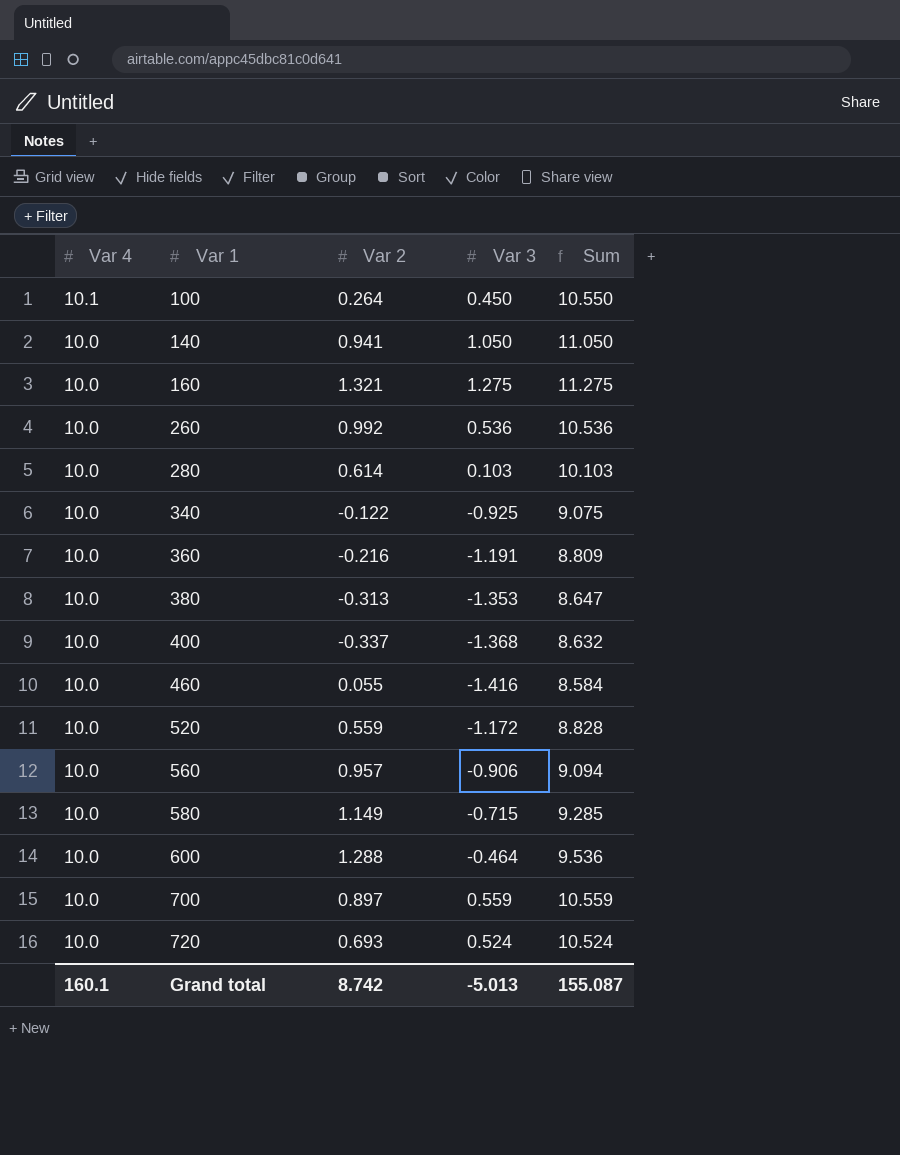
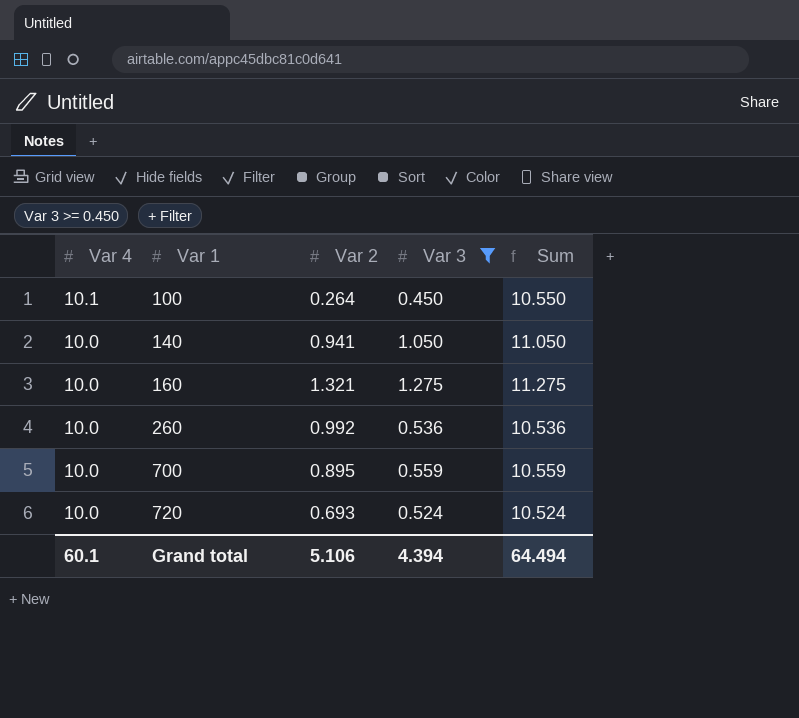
filter: none -> Var 3 >= 0.450
700 | Var 2: 0.897 -> 0.895
Grand total | Var 4: 160.1 -> 60.1
Grand total | Var 2: 8.742 -> 5.106
Grand total | Var 3: -5.013 -> 4.394
Grand total | Sum: 155.087 -> 64.494

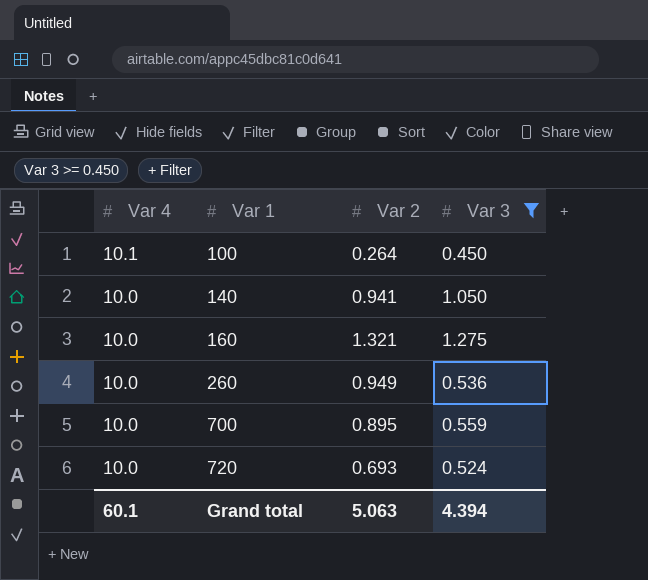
column Sum | formula: [Var 4] + [Var 3] -> none
260 | Var 2: 0.992 -> 0.949
Grand total | Var 2: 5.106 -> 5.063

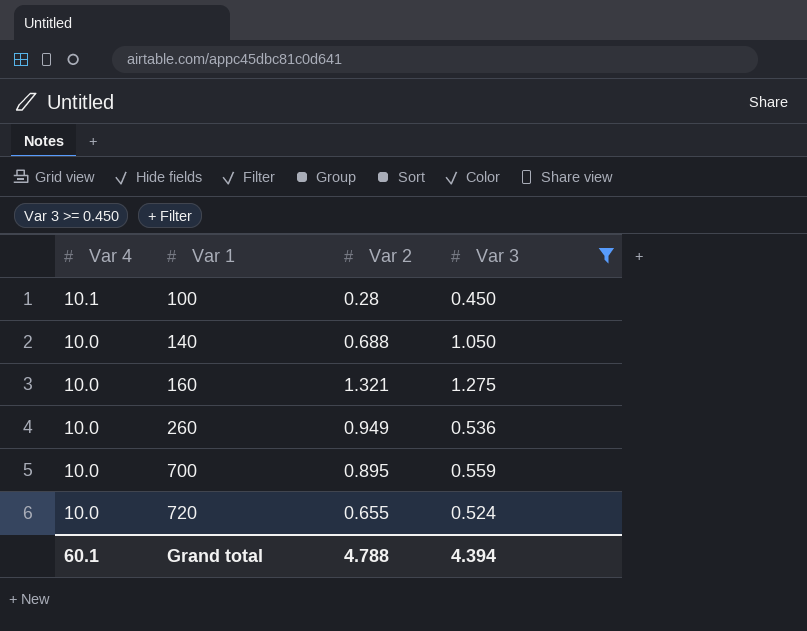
100 | Var 2: 0.264 -> 0.28
140 | Var 2: 0.941 -> 0.688
720 | Var 2: 0.693 -> 0.655
Grand total | Var 2: 5.063 -> 4.788

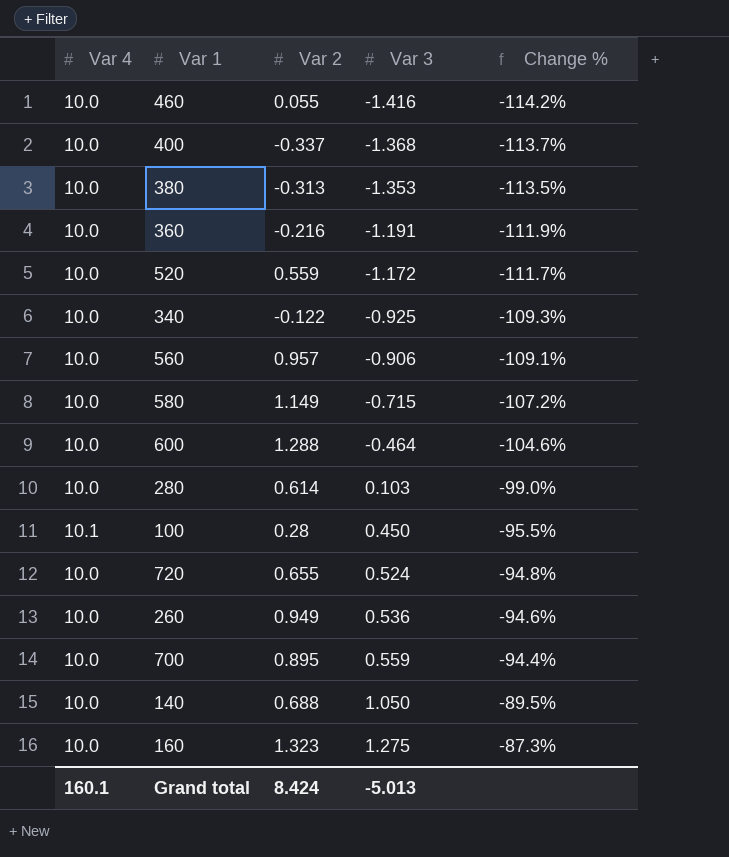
filter: Var 3 >= 0.450 -> none
row order: Var 4 descending -> Var 3 ascending
column Change % | formula: none -> ([Var 3] - [Var 4]) / [Var 4]
160 | Var 2: 1.321 -> 1.323
Grand total | Var 4: 60.1 -> 160.1
Grand total | Var 2: 4.788 -> 8.424
Grand total | Var 3: 4.394 -> -5.013

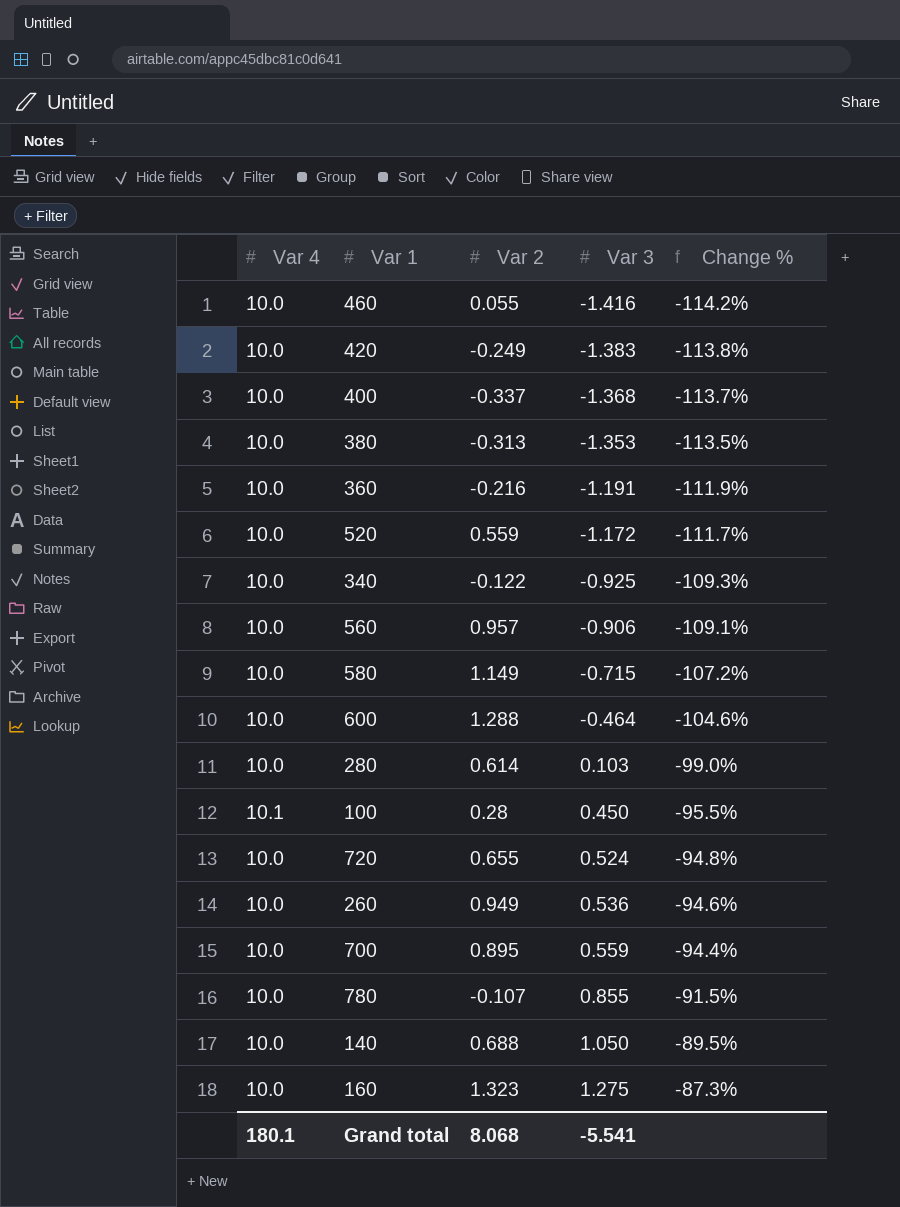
row 420: none -> 10.0 | -0.249 | -1.383 | -113.8%
row 780: none -> 10.0 | -0.107 | 0.855 | -91.5%
Grand total | Var 4: 160.1 -> 180.1
Grand total | Var 2: 8.424 -> 8.068
Grand total | Var 3: -5.013 -> -5.541

